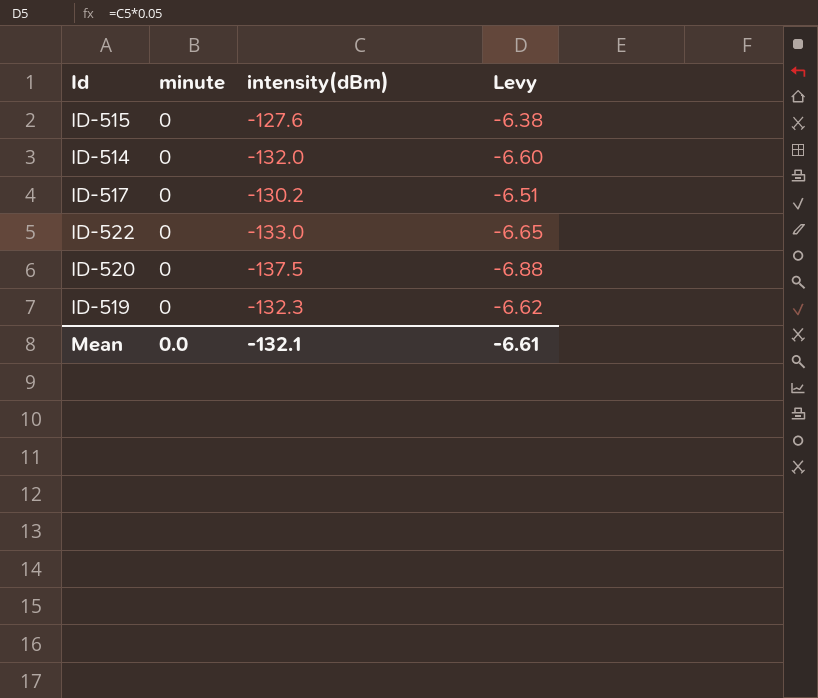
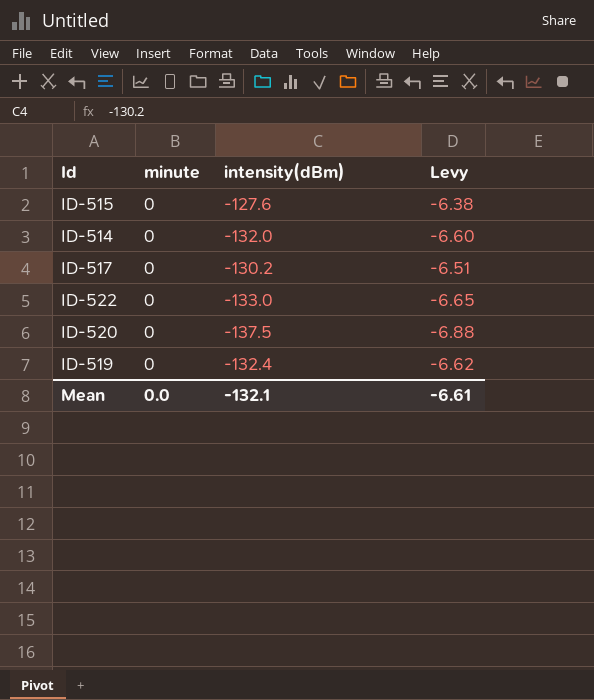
ID-519 | intensity(dBm): -132.3 -> -132.4

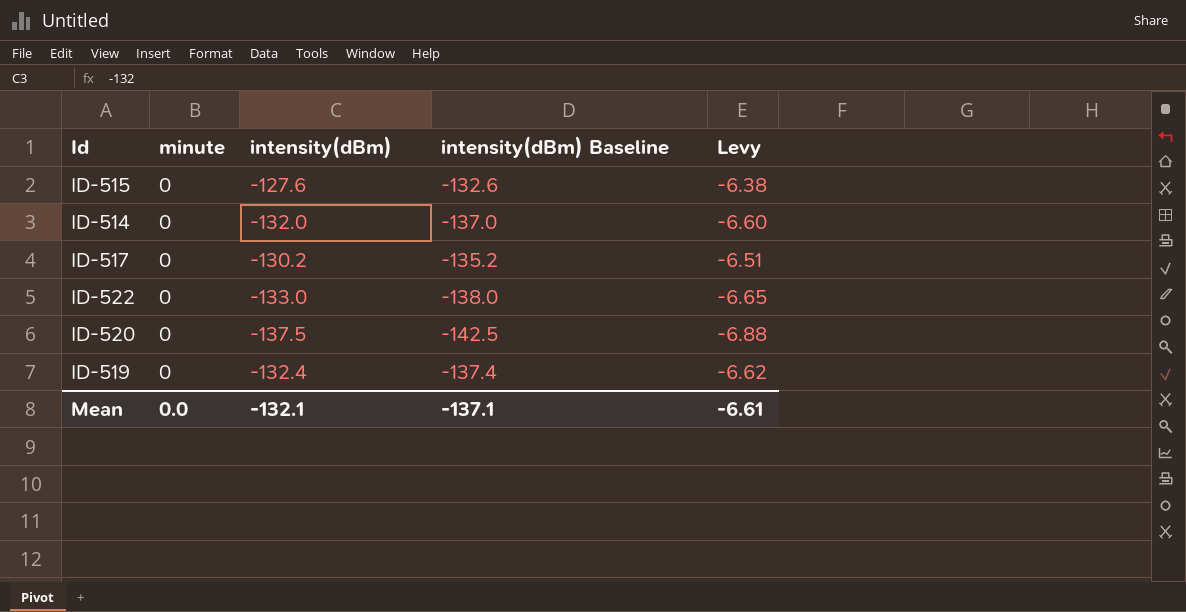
column intensity(dBm) Baseline | formula: none -> [intensity(dBm)] - 5

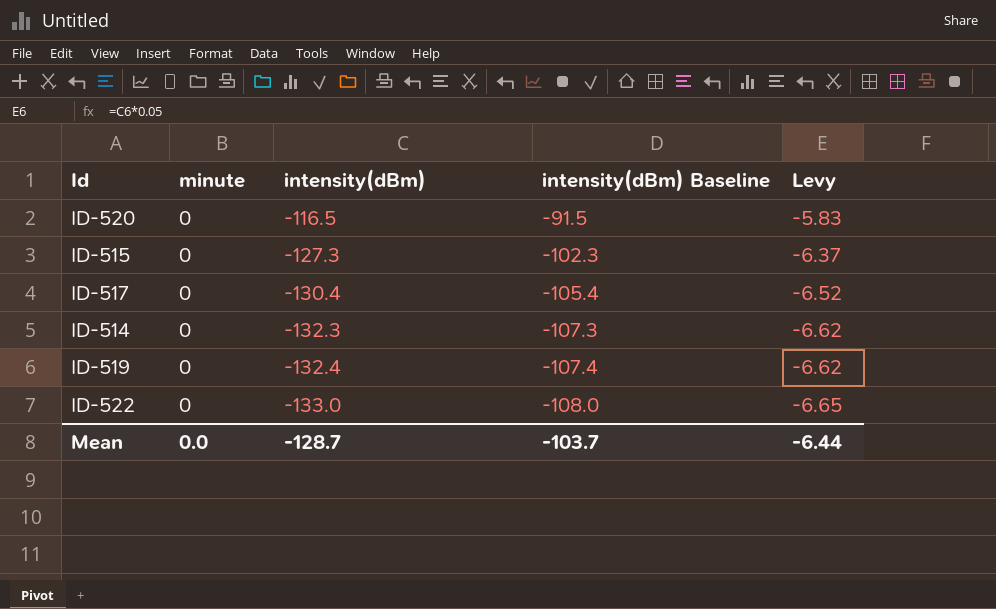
row order: none -> intensity(dBm) descending
column intensity(dBm) Baseline | formula: [intensity(dBm)] - 5 -> [intensity(dBm)] + 25
ID-520 | intensity(dBm): -137.5 -> -116.5
ID-520 | Levy: -6.88 -> -5.83
ID-515 | intensity(dBm): -127.6 -> -127.3
ID-515 | Levy: -6.38 -> -6.37
ID-517 | intensity(dBm): -130.2 -> -130.4
ID-517 | Levy: -6.51 -> -6.52
ID-514 | intensity(dBm): -132.0 -> -132.3
ID-514 | Levy: -6.60 -> -6.62
Mean | intensity(dBm): -132.1 -> -128.7
Mean | intensity(dBm) Baseline: -137.1 -> -103.7
Mean | Levy: -6.61 -> -6.44

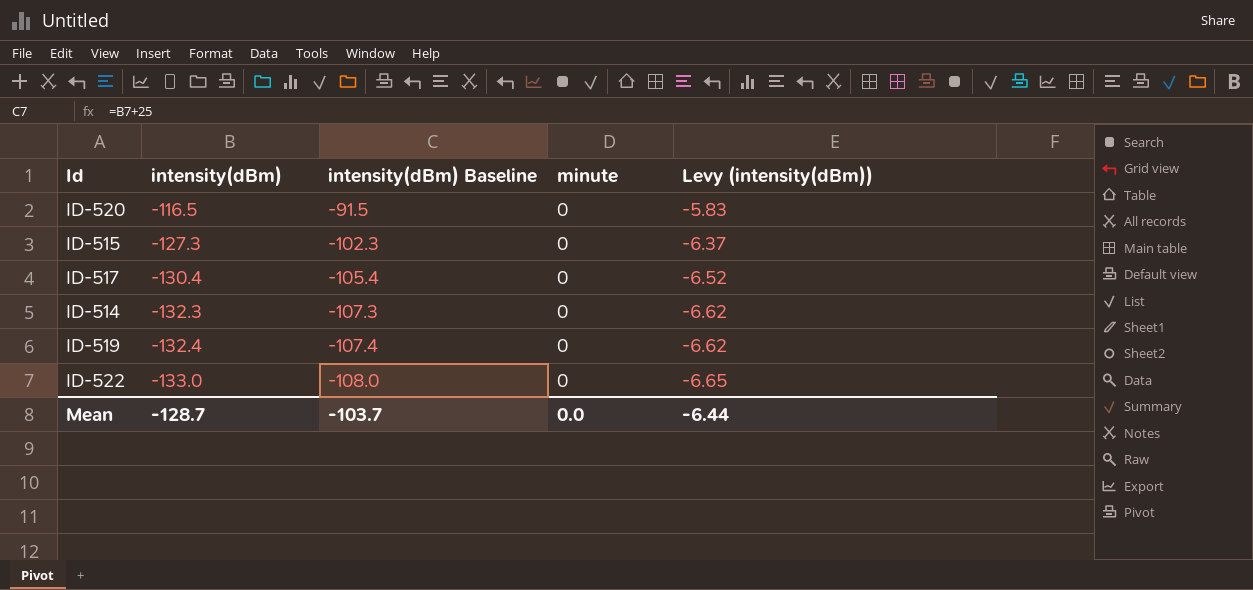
column minute | position: 2 -> 4
column name: Levy -> Levy (intensity(dBm))

